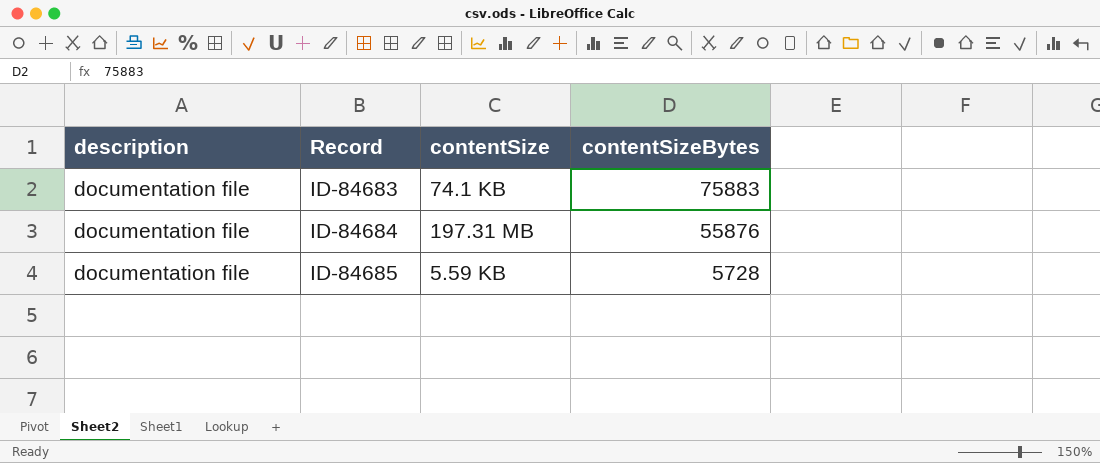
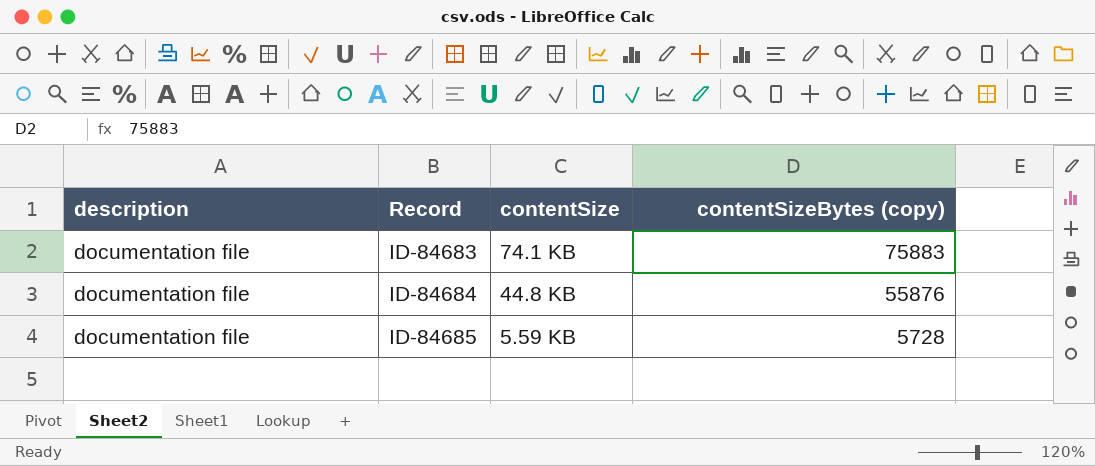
column name: contentSizeBytes -> contentSizeBytes (copy)
ID-84684 | contentSize: 197.31 MB -> 44.8 KB

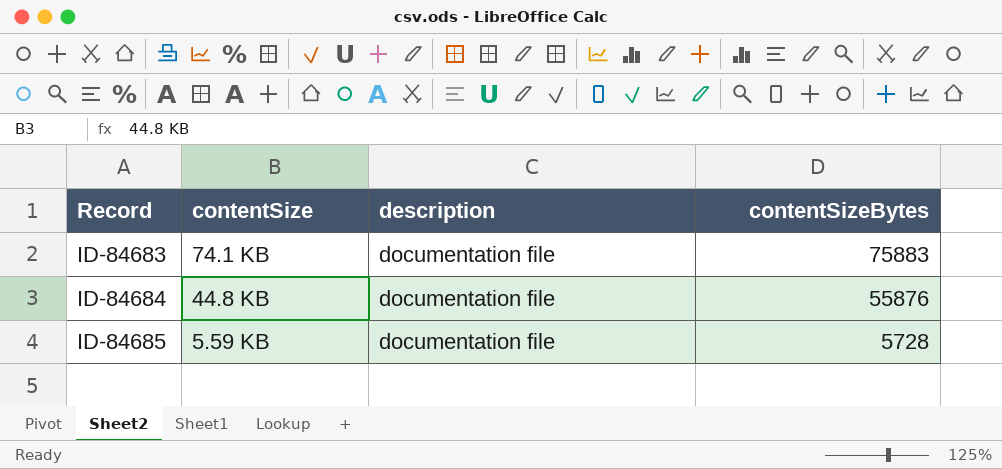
column description | position: 1 -> 3
column name: contentSizeBytes (copy) -> contentSizeBytes

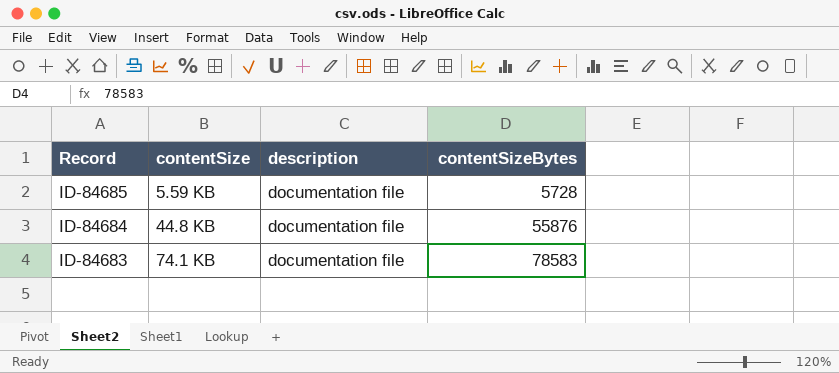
row order: Record ascending -> Record descending
ID-84683 | contentSizeBytes: 75883 -> 78583

